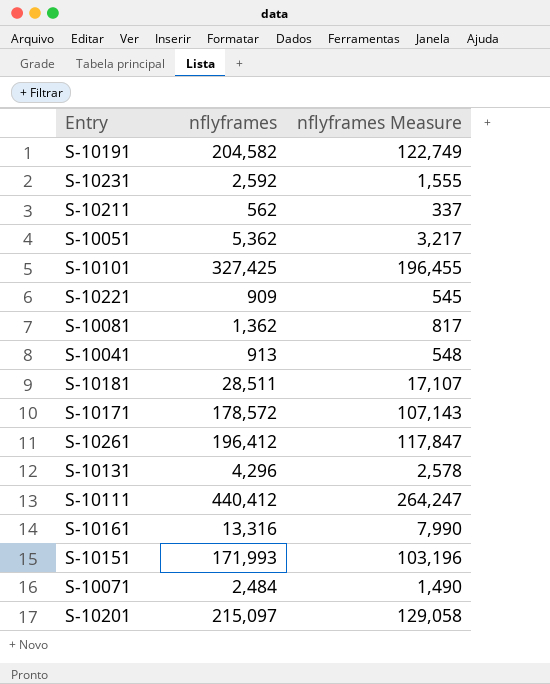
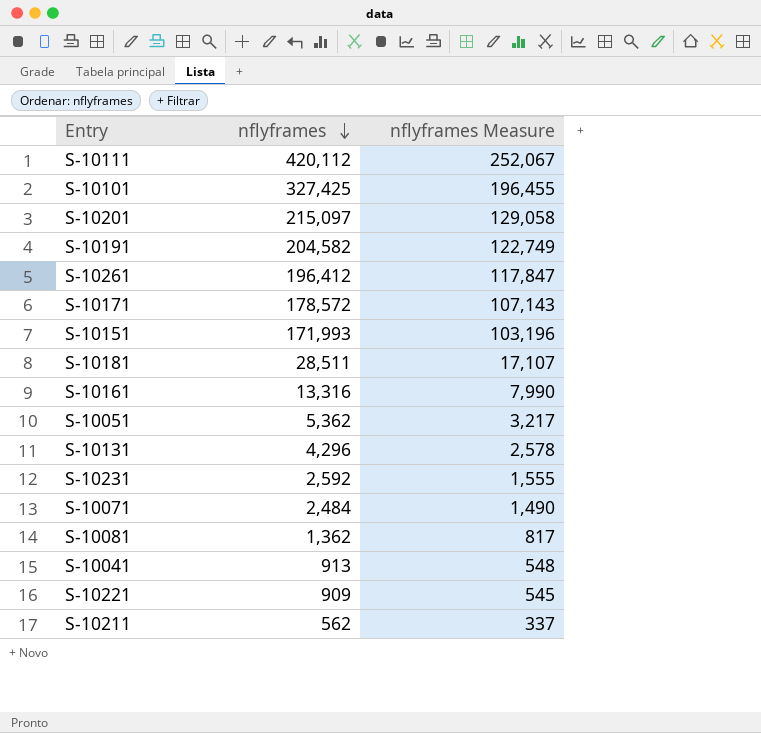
row order: none -> nflyframes descending
S-10111 | nflyframes: 440,412 -> 420,112
S-10111 | nflyframes Measure: 264,247 -> 252,067

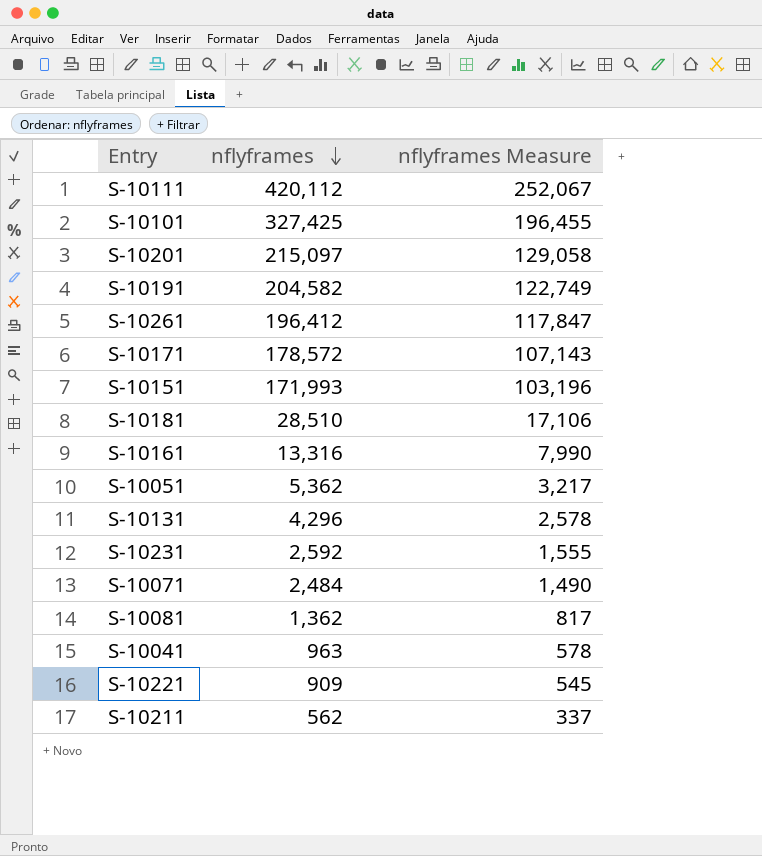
S-10181 | nflyframes: 28,511 -> 28,510
S-10181 | nflyframes Measure: 17,107 -> 17,106
S-10041 | nflyframes: 913 -> 963
S-10041 | nflyframes Measure: 548 -> 578

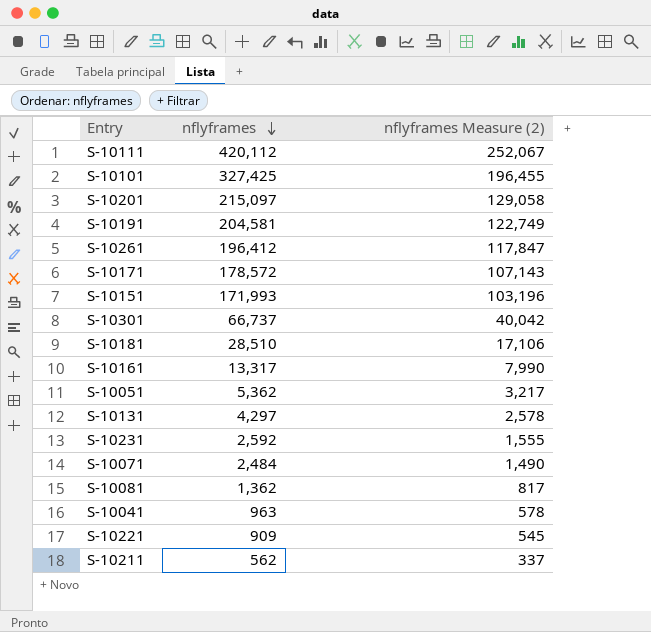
column name: nflyframes Measure -> nflyframes Measure (2)
S-10191 | nflyframes: 204,582 -> 204,581
row S-10301: none -> 66,737 | 40,042
S-10161 | nflyframes: 13,316 -> 13,317
S-10131 | nflyframes: 4,296 -> 4,297

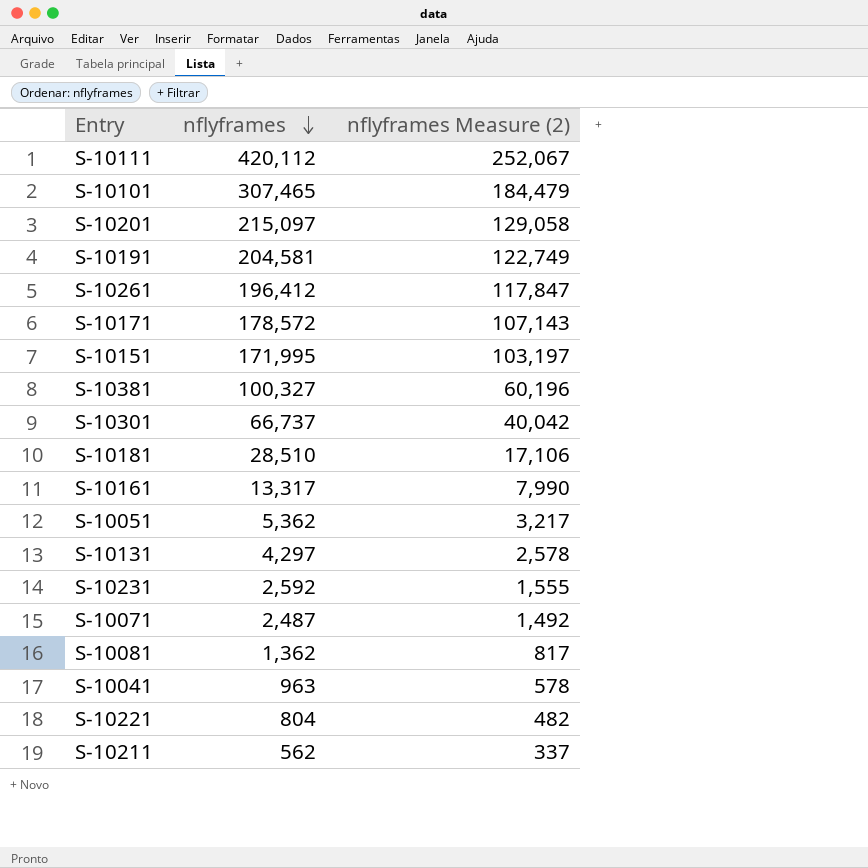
S-10101 | nflyframes: 327,425 -> 307,465
S-10101 | nflyframes Measure (2): 196,455 -> 184,479
S-10151 | nflyframes: 171,993 -> 171,995
S-10151 | nflyframes Measure (2): 103,196 -> 103,197
row S-10381: none -> 100,327 | 60,196
S-10071 | nflyframes: 2,484 -> 2,487
S-10071 | nflyframes Measure (2): 1,490 -> 1,492
S-10221 | nflyframes: 909 -> 804
S-10221 | nflyframes Measure (2): 545 -> 482

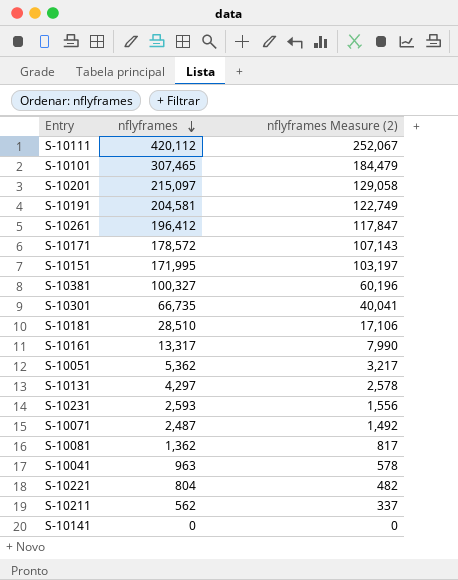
S-10301 | nflyframes: 66,737 -> 66,735
S-10301 | nflyframes Measure (2): 40,042 -> 40,041
S-10231 | nflyframes: 2,592 -> 2,593
S-10231 | nflyframes Measure (2): 1,555 -> 1,556
row S-10141: none -> 0 | 0

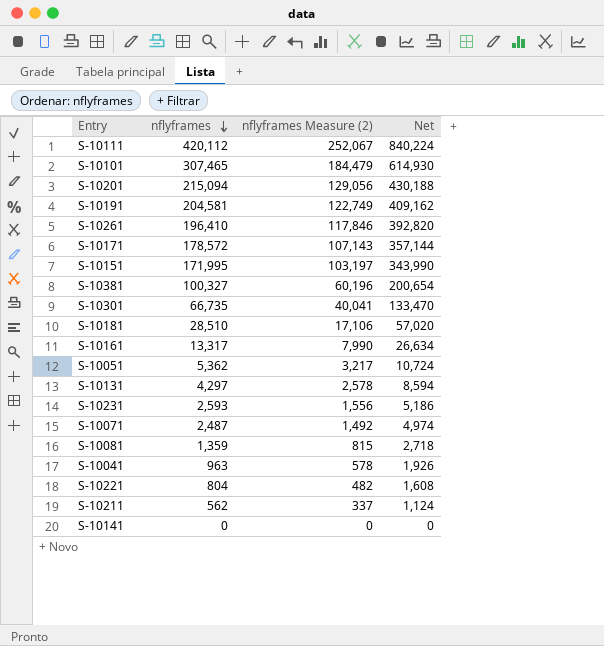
column Net | formula: none -> [nflyframes] * 2
S-10201 | nflyframes: 215,097 -> 215,094
S-10201 | nflyframes Measure (2): 129,058 -> 129,056
S-10261 | nflyframes: 196,412 -> 196,410
S-10261 | nflyframes Measure (2): 117,847 -> 117,846
S-10081 | nflyframes: 1,362 -> 1,359
S-10081 | nflyframes Measure (2): 817 -> 815

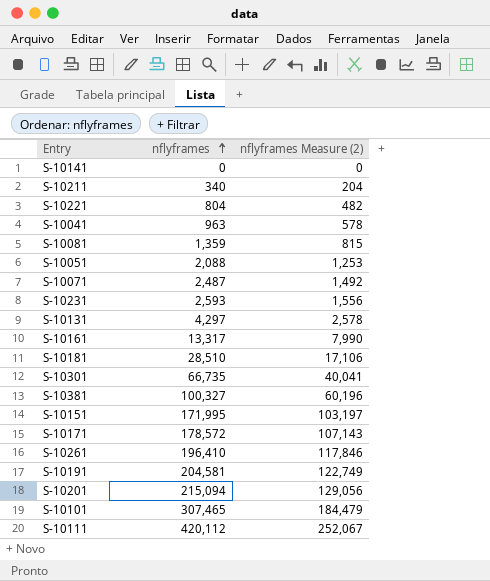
row order: nflyframes descending -> nflyframes ascending
column Net | formula: [nflyframes] * 2 -> none
S-10211 | nflyframes: 562 -> 340
S-10211 | nflyframes Measure (2): 337 -> 204
S-10051 | nflyframes: 5,362 -> 2,088
S-10051 | nflyframes Measure (2): 3,217 -> 1,253

